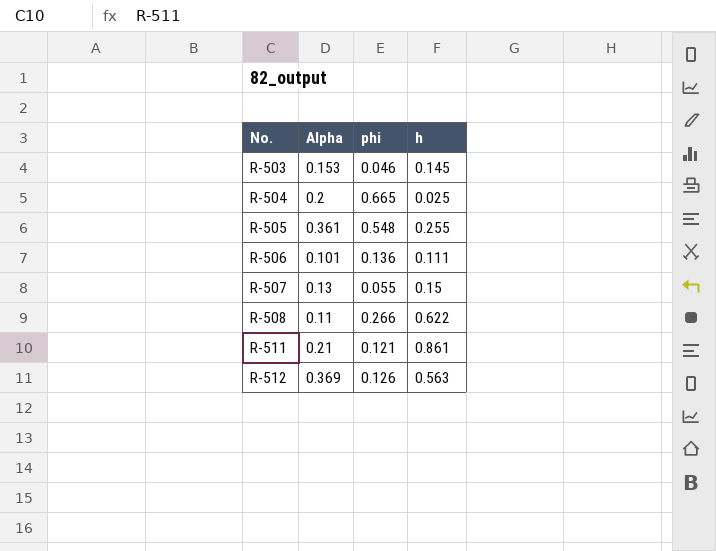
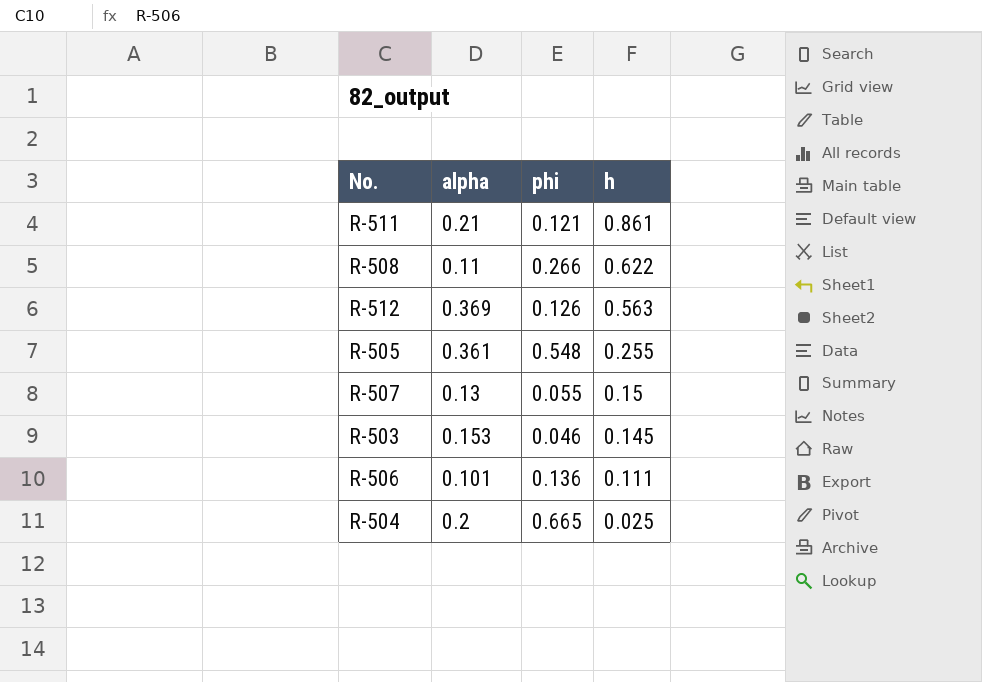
row order: No. ascending -> h descending
column name: Alpha -> alpha

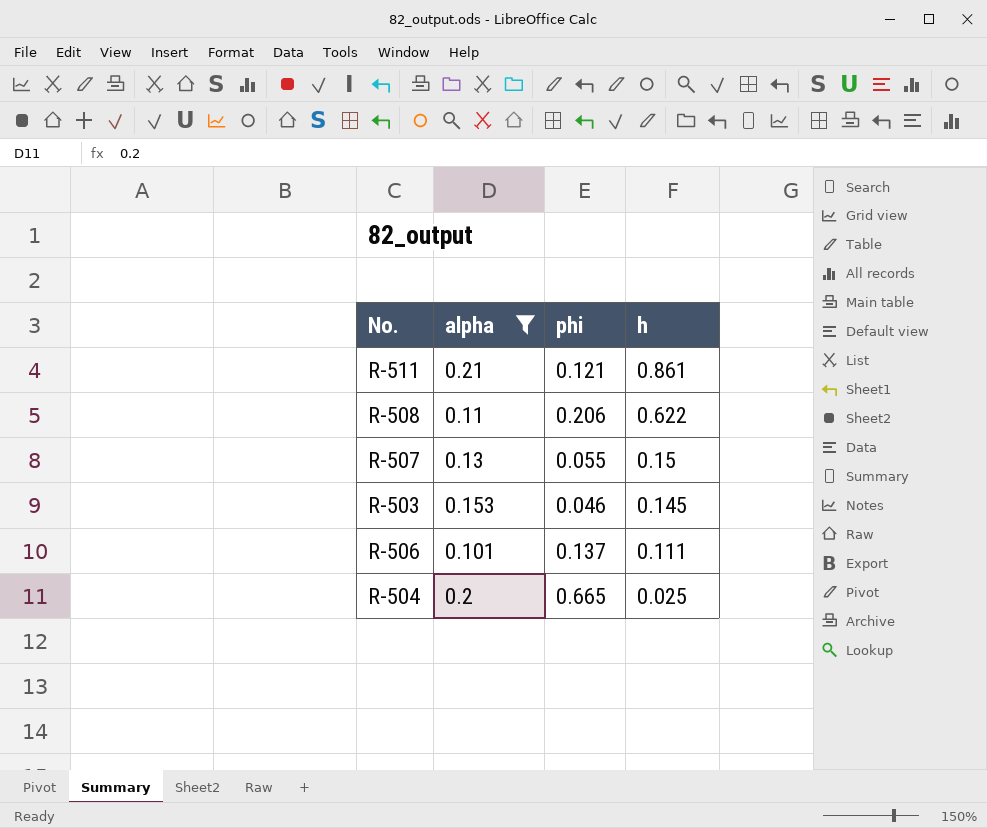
filter: none -> alpha <= 0.21
R-508 | phi: 0.266 -> 0.206
R-506 | phi: 0.136 -> 0.137

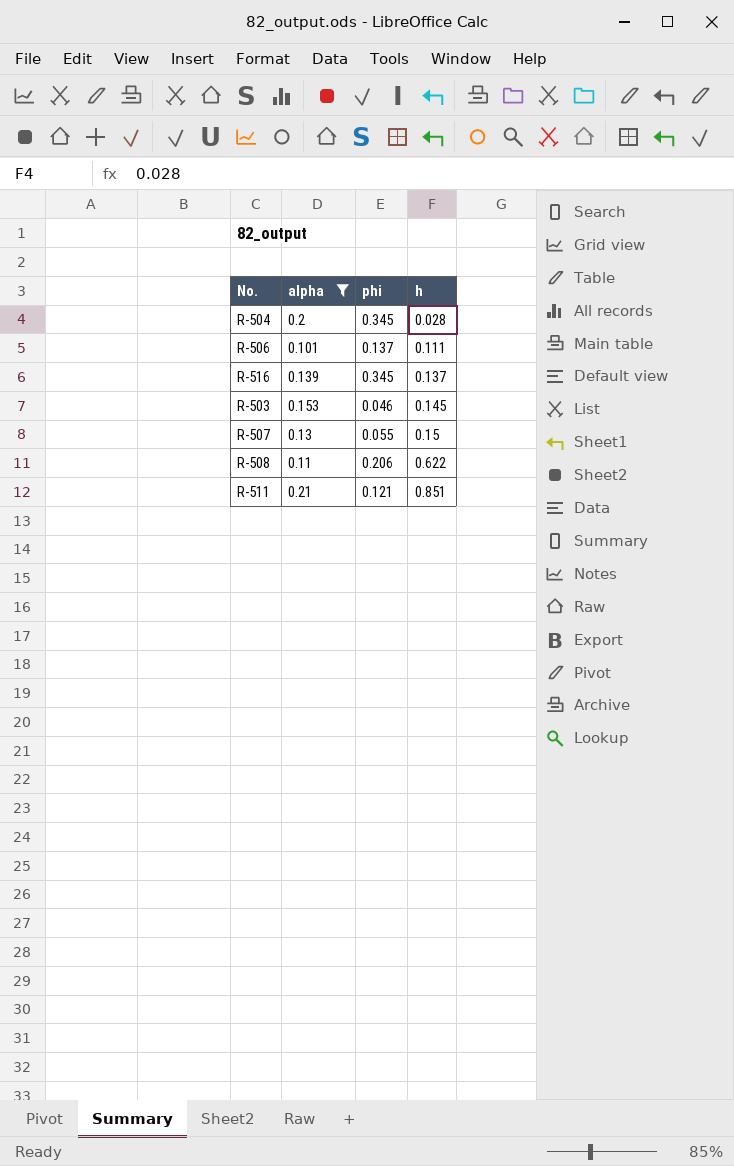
row order: h descending -> h ascending
R-504 | phi: 0.665 -> 0.345
R-504 | h: 0.025 -> 0.028
row R-516: none -> 0.139 | 0.345 | 0.137
R-511 | h: 0.861 -> 0.851

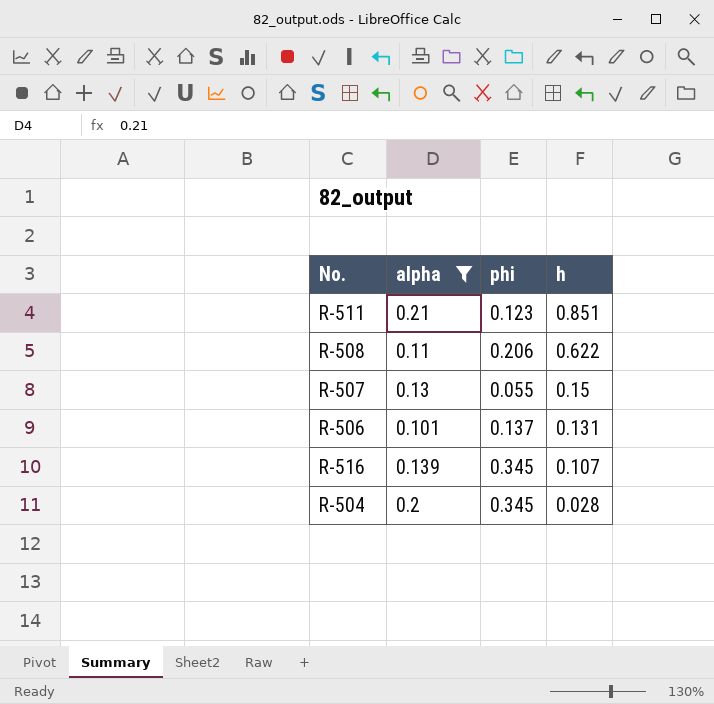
row order: h ascending -> h descending
row R-503: 0.153 | 0.046 | 0.145 -> none
R-511 | phi: 0.121 -> 0.123
R-506 | h: 0.111 -> 0.131
R-516 | h: 0.137 -> 0.107

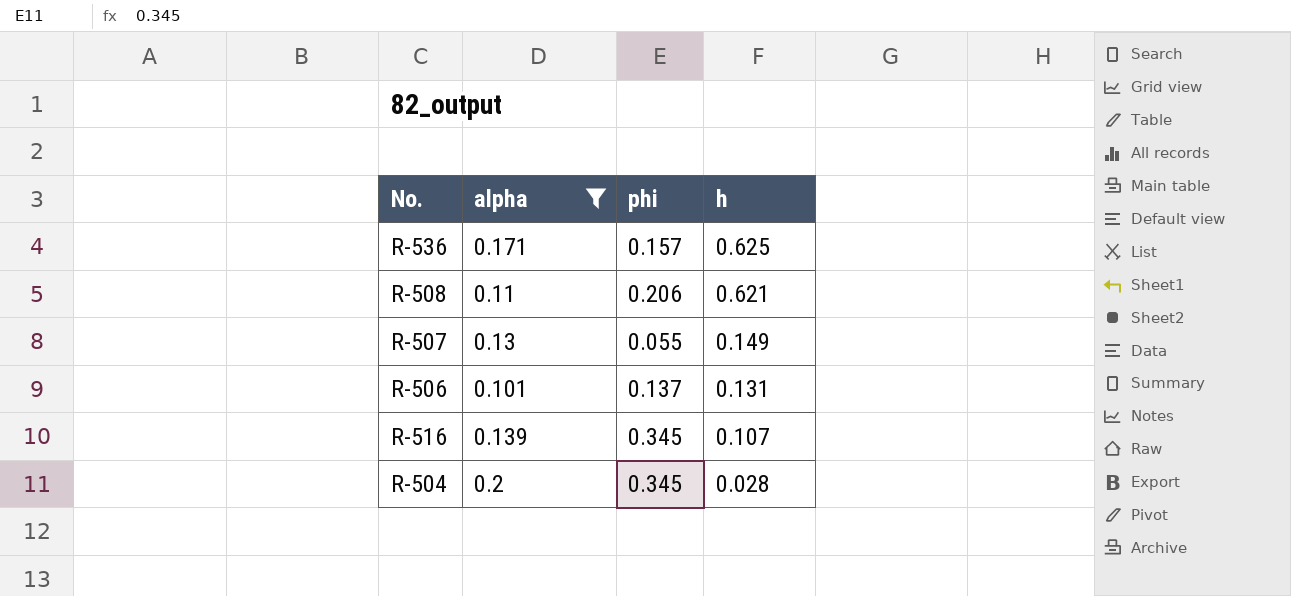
row R-511: 0.21 | 0.123 | 0.851 -> none
row R-536: none -> 0.171 | 0.157 | 0.625
R-508 | h: 0.622 -> 0.621
R-507 | h: 0.15 -> 0.149

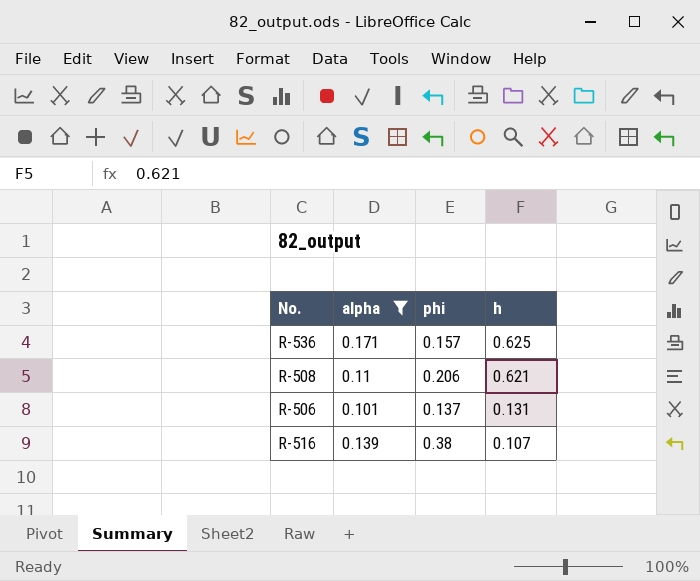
row R-507: 0.13 | 0.055 | 0.149 -> none
row R-504: 0.2 | 0.345 | 0.028 -> none
R-516 | phi: 0.345 -> 0.38

